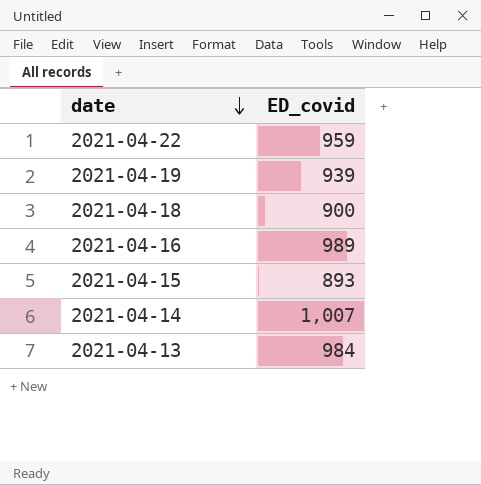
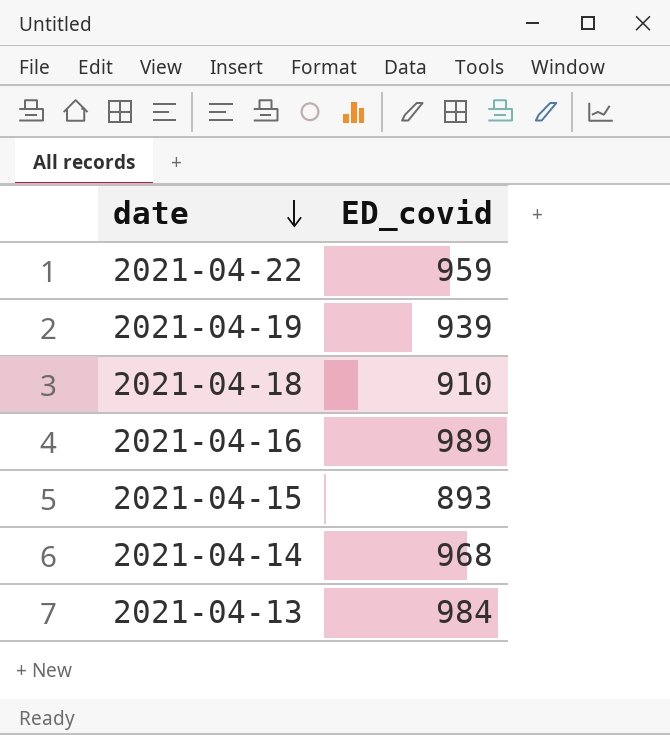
2021-04-18 | ED_covid: 900 -> 910
2021-04-14 | ED_covid: 1,007 -> 968

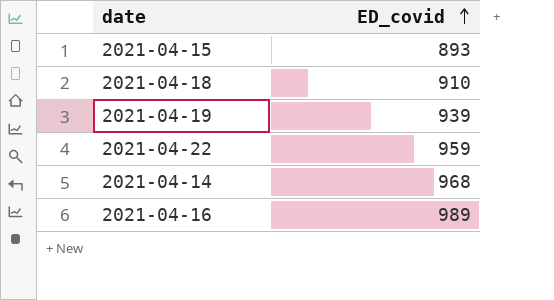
row order: date descending -> ED_covid ascending
row 2021-04-13: 984 -> none

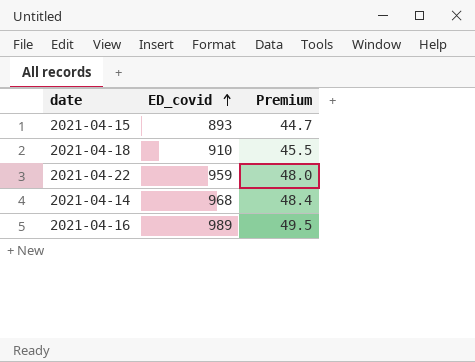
column Premium | formula: none -> [ED_covid] * 0.05
row 2021-04-19: 939 -> none

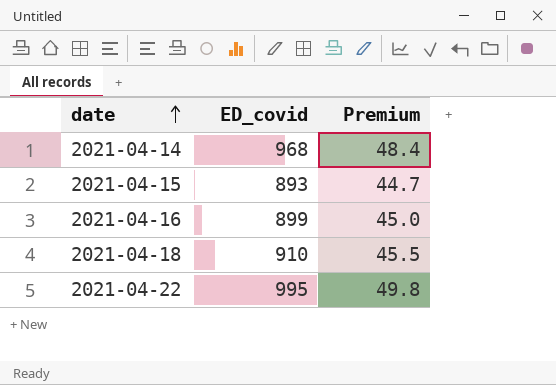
row order: ED_covid ascending -> date ascending
2021-04-16 | ED_covid: 989 -> 899
2021-04-16 | Premium: 49.5 -> 45.0
2021-04-22 | ED_covid: 959 -> 995
2021-04-22 | Premium: 48.0 -> 49.8

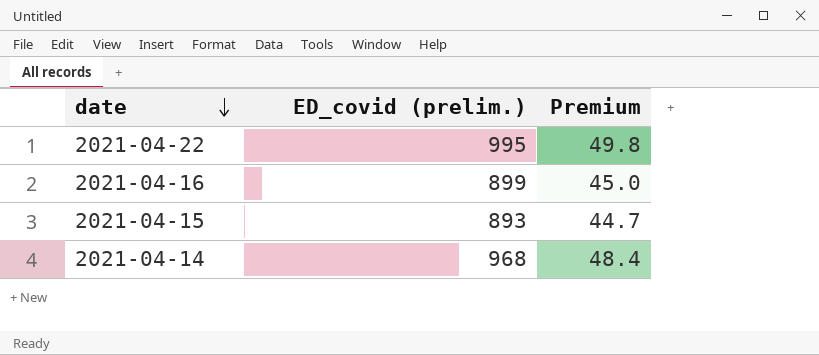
row order: date ascending -> date descending
column name: ED_covid -> ED_covid (prelim.)
row 2021-04-18: 910 | 45.5 -> none

